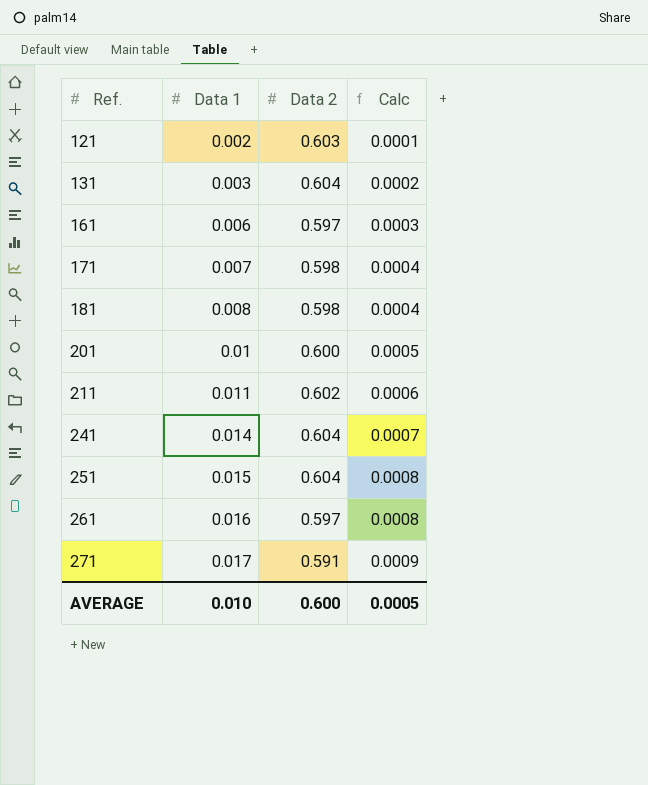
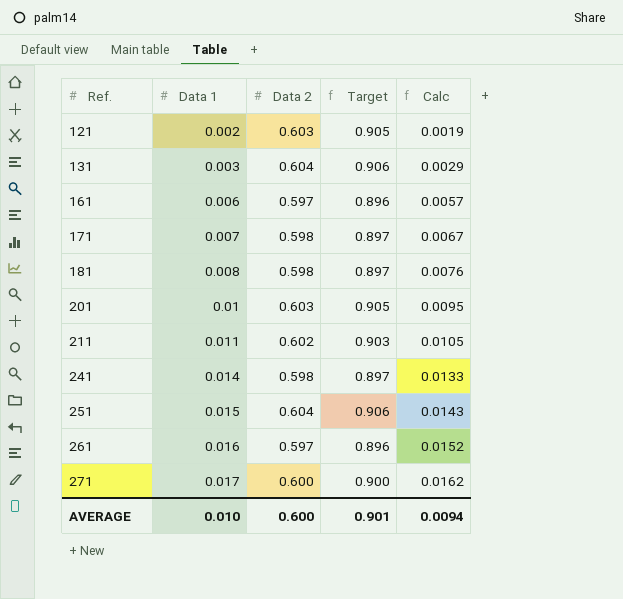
column Target | formula: none -> [Data 2] * 1.5
column Calc | formula: [Data 1] * 0.05 -> [Data 1] * 0.95
201 | Data 2: 0.600 -> 0.603
241 | Data 2: 0.604 -> 0.598
271 | Data 2: 0.591 -> 0.600
AVERAGE | Calc: 0.0005 -> 0.0094

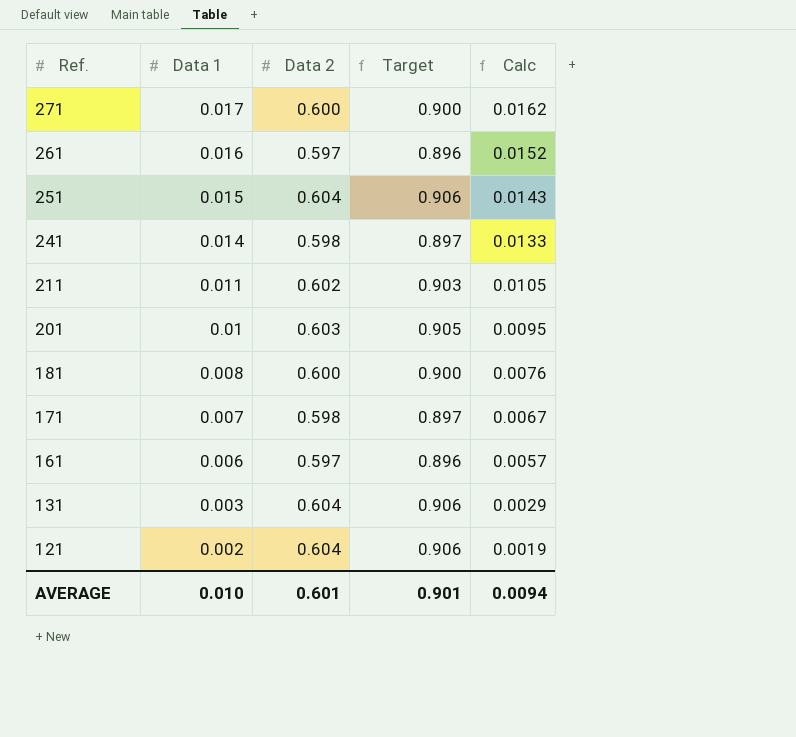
row order: Ref. ascending -> Ref. descending
181 | Data 2: 0.598 -> 0.600
181 | Target: 0.897 -> 0.900
121 | Data 2: 0.603 -> 0.604
121 | Target: 0.905 -> 0.906
AVERAGE | Data 2: 0.600 -> 0.601

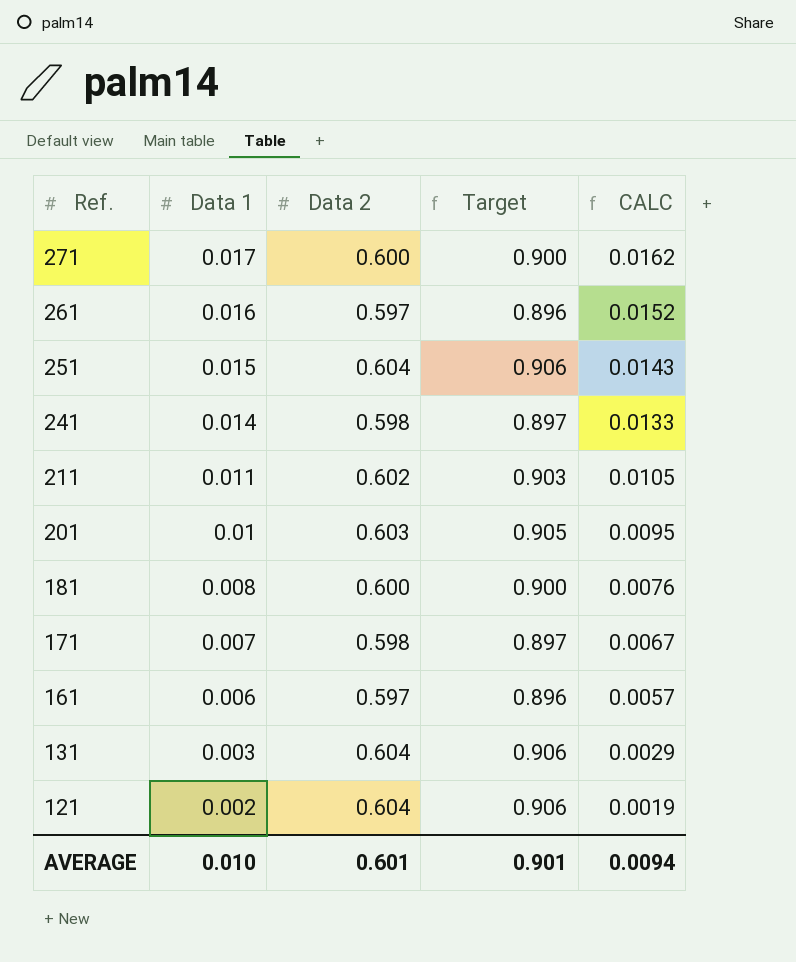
column name: Calc -> CALC

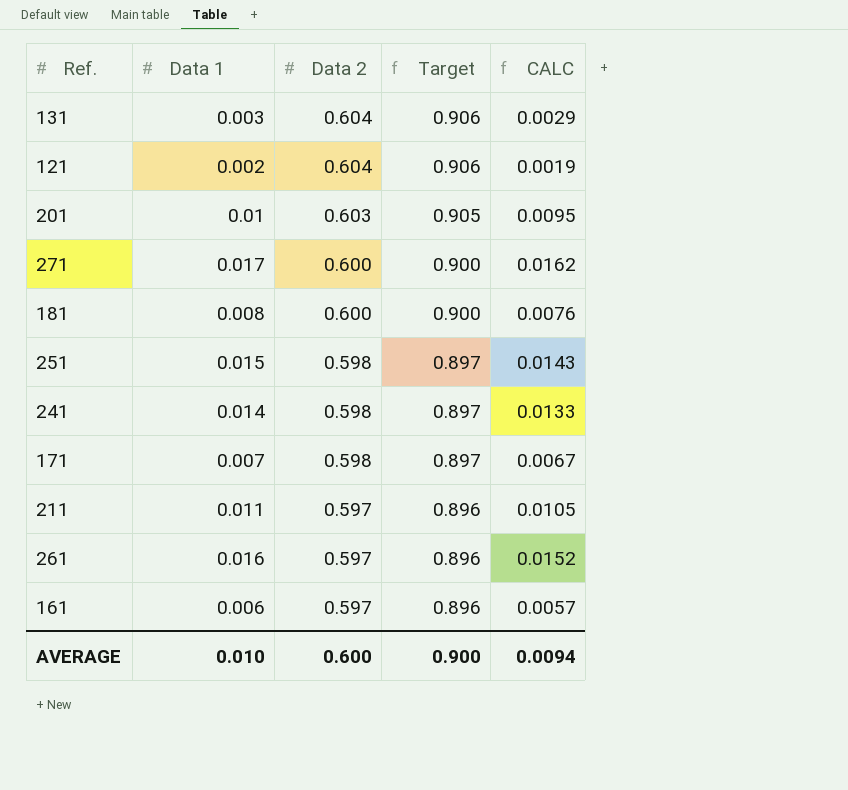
row order: Ref. descending -> Data 2 descending
251 | Data 2: 0.604 -> 0.598
251 | Target: 0.906 -> 0.897
211 | Data 2: 0.602 -> 0.597
211 | Target: 0.903 -> 0.896
AVERAGE | Data 2: 0.601 -> 0.600
AVERAGE | Target: 0.901 -> 0.900

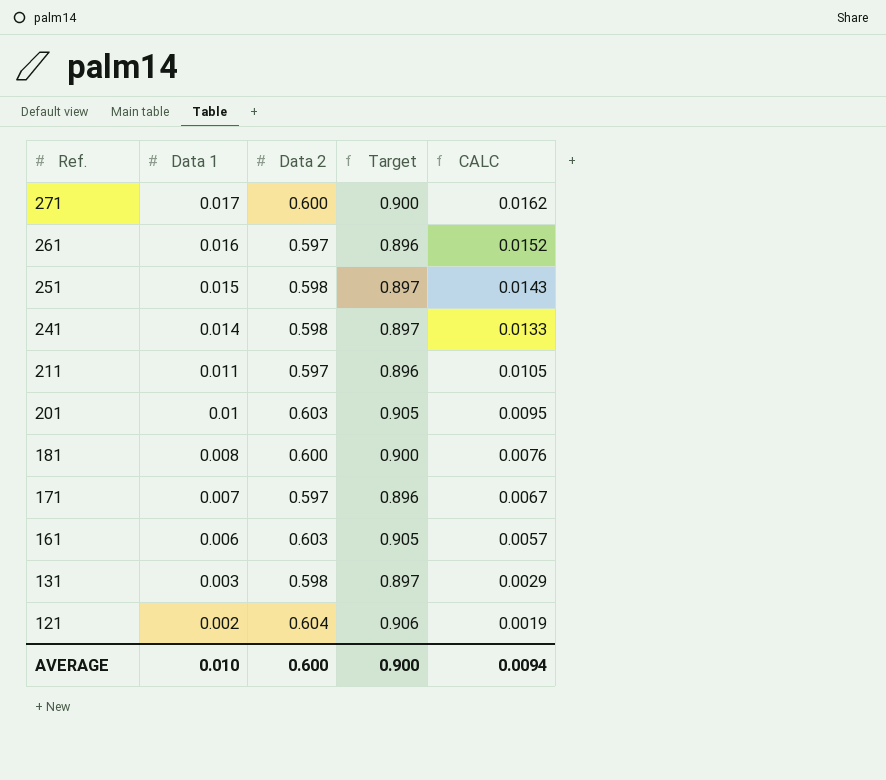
row order: Data 2 descending -> Ref. descending
171 | Data 2: 0.598 -> 0.597
171 | Target: 0.897 -> 0.896
161 | Data 2: 0.597 -> 0.603
161 | Target: 0.896 -> 0.905
131 | Data 2: 0.604 -> 0.598
131 | Target: 0.906 -> 0.897

